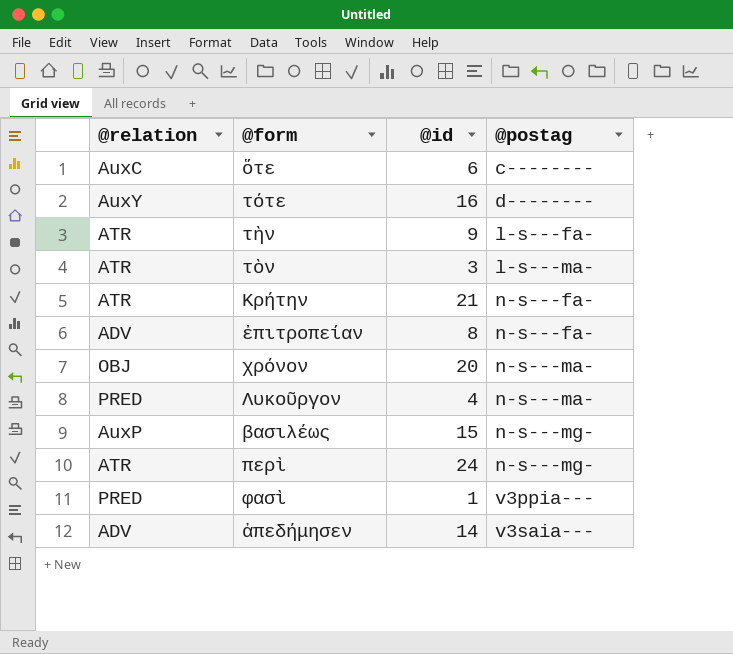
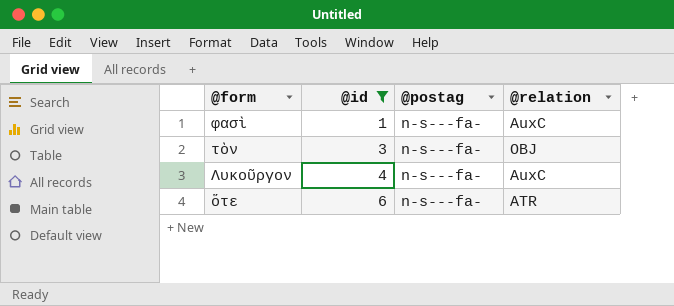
filter: none -> @id <= 6
row order: @postag ascending -> @id ascending
column @relation | position: 1 -> 4
φασὶ | @postag: v3ppia--- -> n-s---fa-
φασὶ | @relation: PRED -> AuxC
τὸν | @postag: l-s---ma- -> n-s---fa-
τὸν | @relation: ATR -> OBJ
Λυκοῦργον | @postag: n-s---ma- -> n-s---fa-
Λυκοῦργον | @relation: PRED -> AuxC
ὅτε | @postag: c-------- -> n-s---fa-
ὅτε | @relation: AuxC -> ATR

